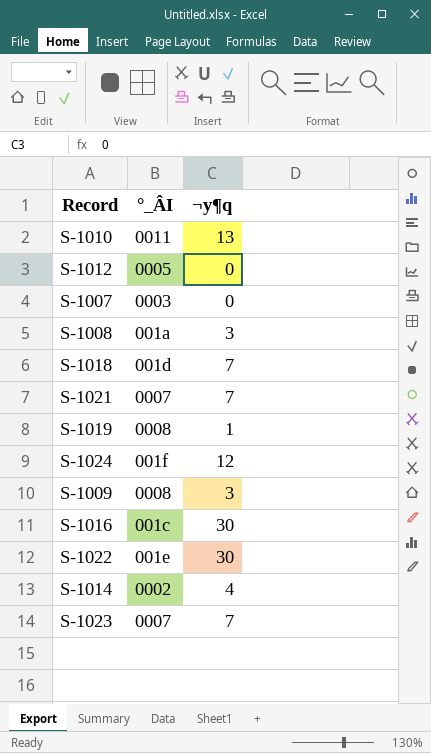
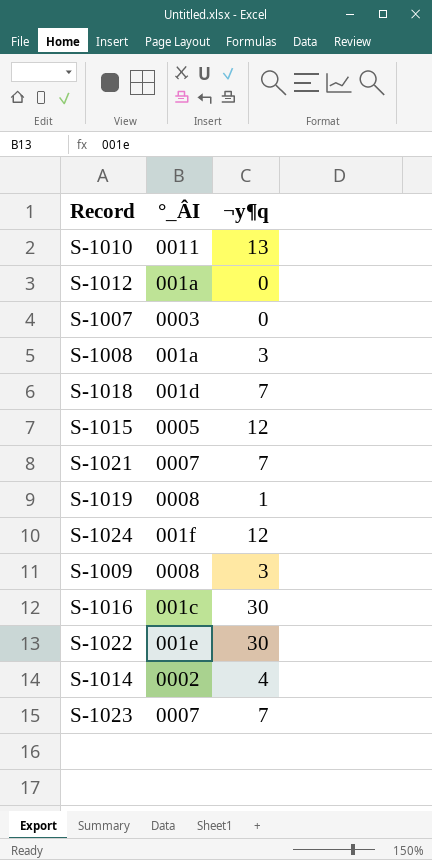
S-1012 | °_ÂI: 0005 -> 001a
row S-1015: none -> 0005 | 12

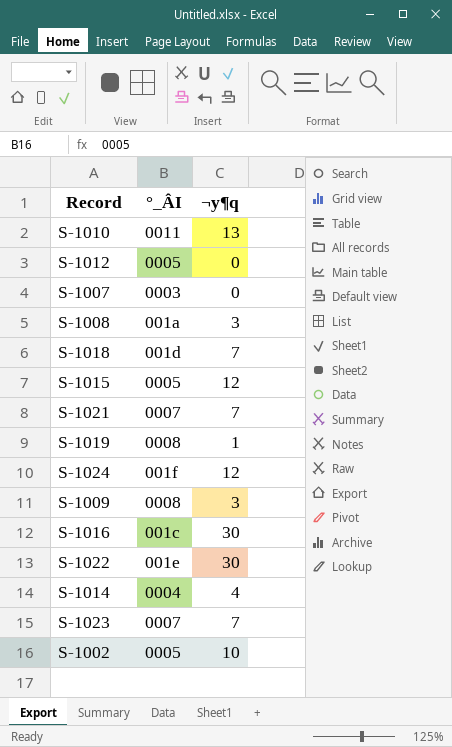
S-1012 | °_ÂI: 001a -> 0005
S-1014 | °_ÂI: 0002 -> 0004
row S-1002: none -> 0005 | 10

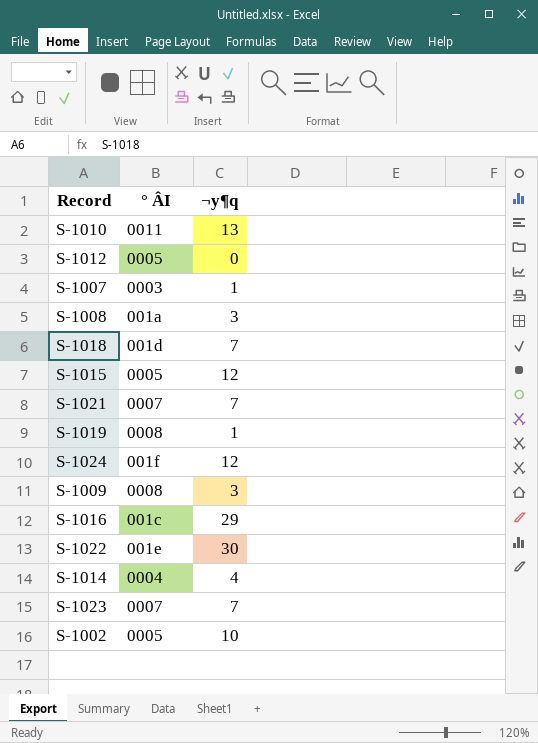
column name: °_ÂI -> ° ÂI
S-1007 | ¬y¶q: 0 -> 1
S-1016 | ¬y¶q: 30 -> 29

